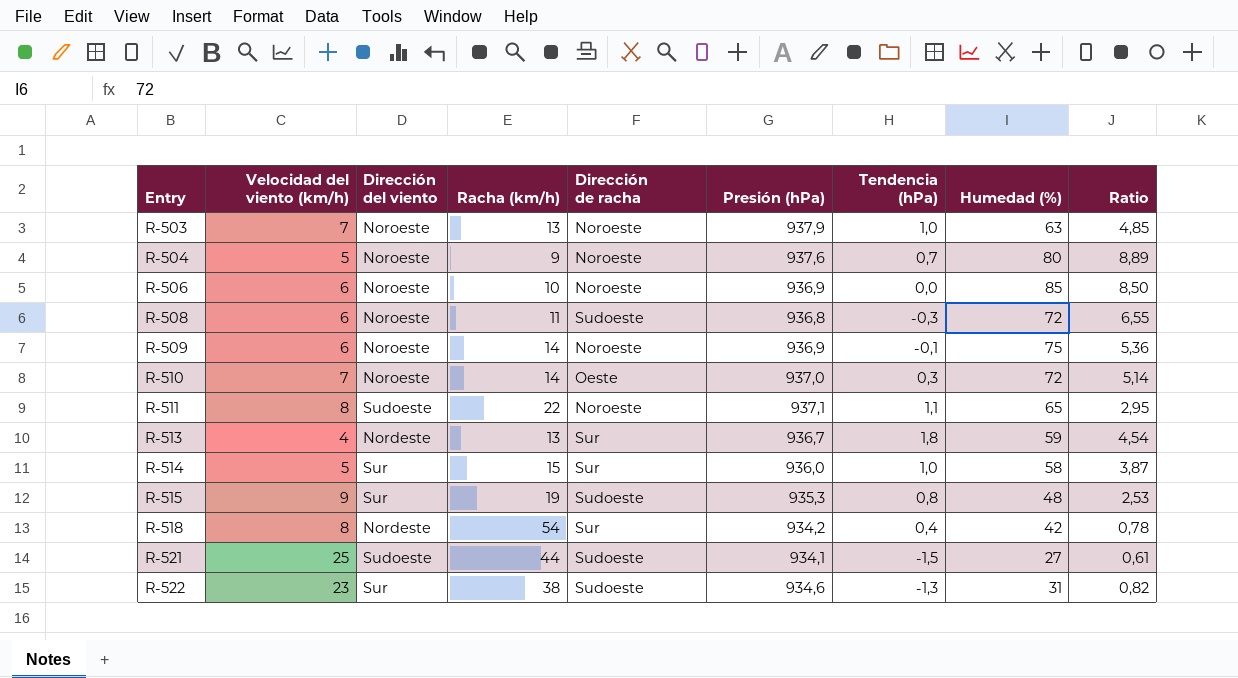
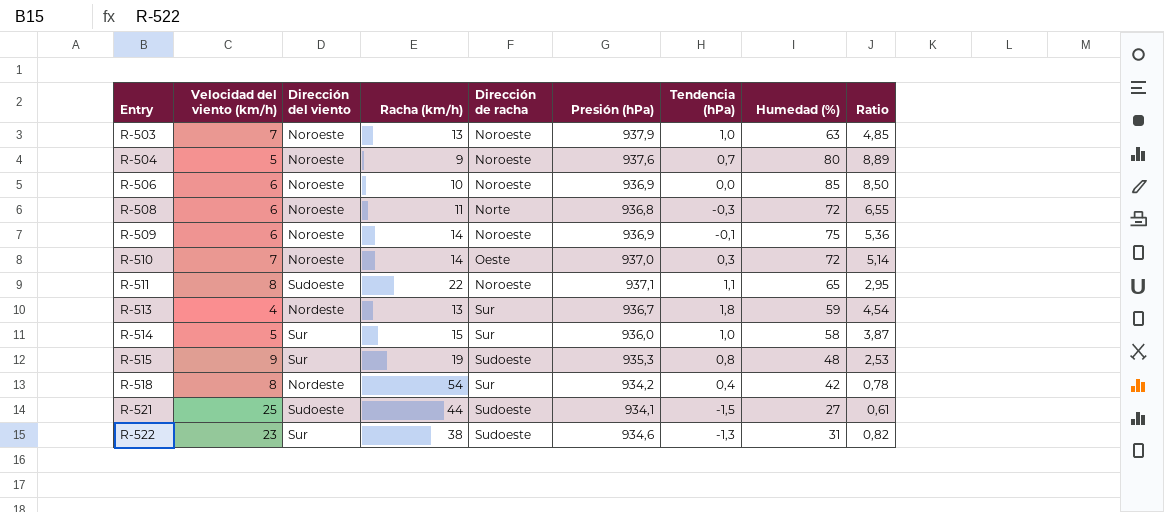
R-508 | Dirección de racha: Sudoeste -> Norte

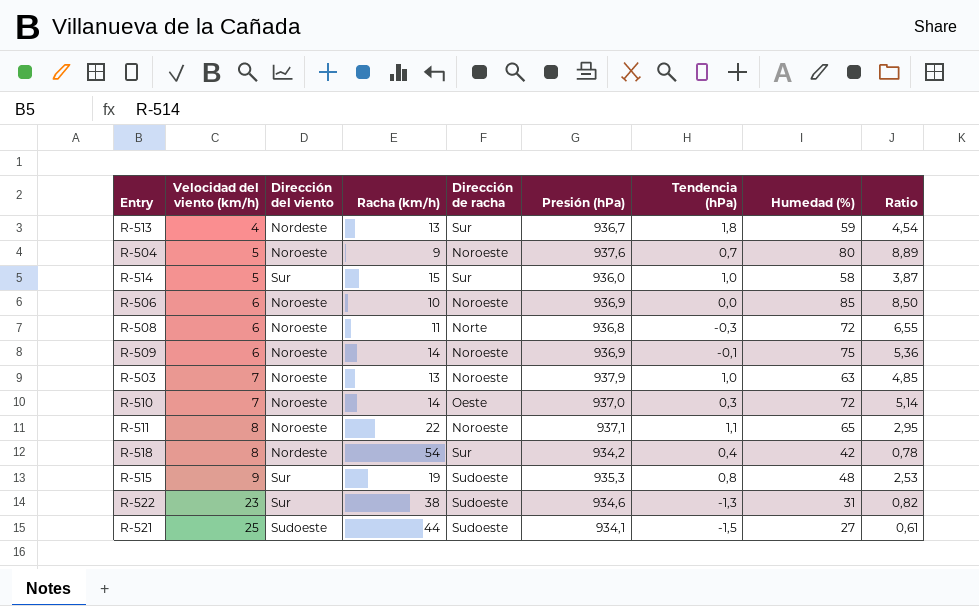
row order: Entry ascending -> Velocidad del viento (km/h) ascending
R-511 | Dirección del viento: Sudoeste -> Noroeste

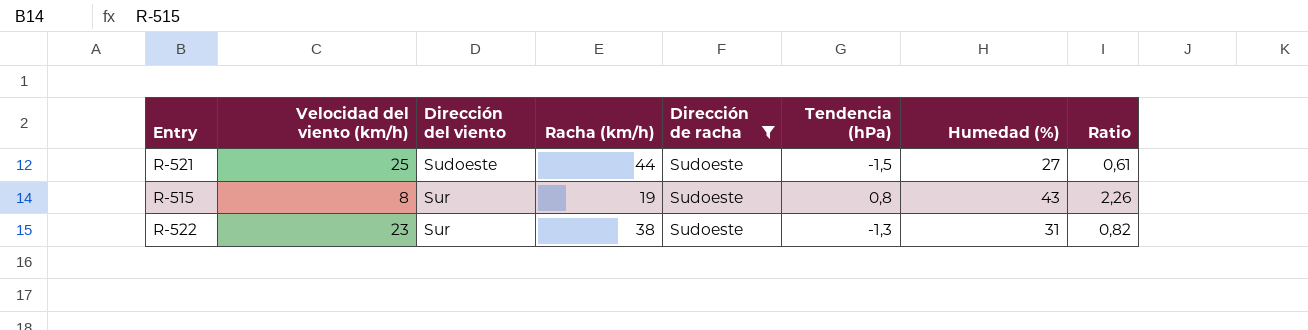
filter: none -> Dirección de racha = Sudoeste
row order: Velocidad del viento (km/h) ascending -> Dirección del viento ascending
column Presión (hPa) | position: 6 -> none
R-515 | Velocidad del viento (km/h): 9 -> 8
R-515 | Humedad (%): 48 -> 43
R-515 | Ratio: 2,53 -> 2,26

